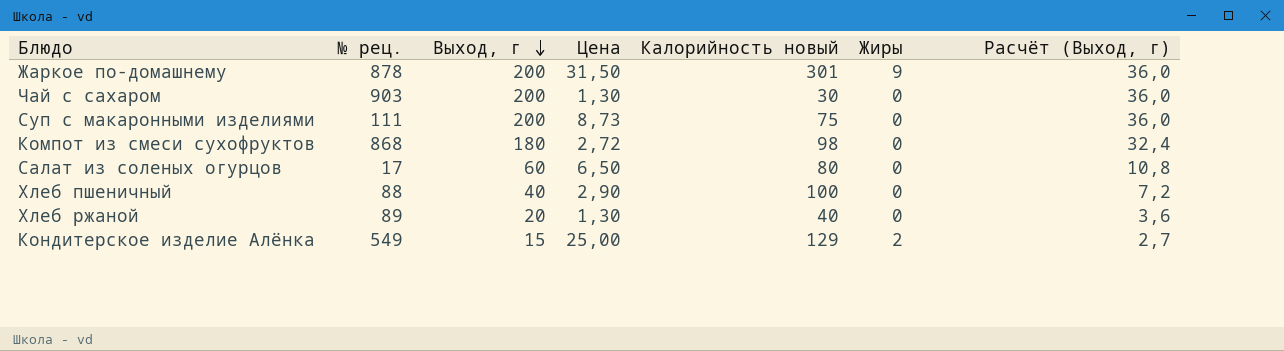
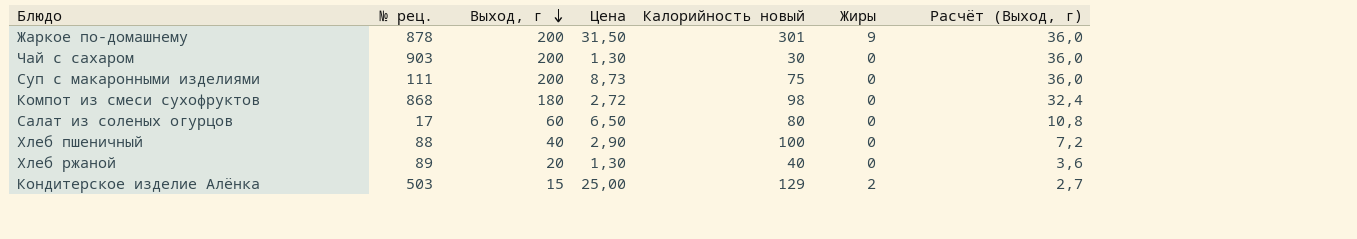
Кондитерское изделие Алёнка | № рец.: 549 -> 503

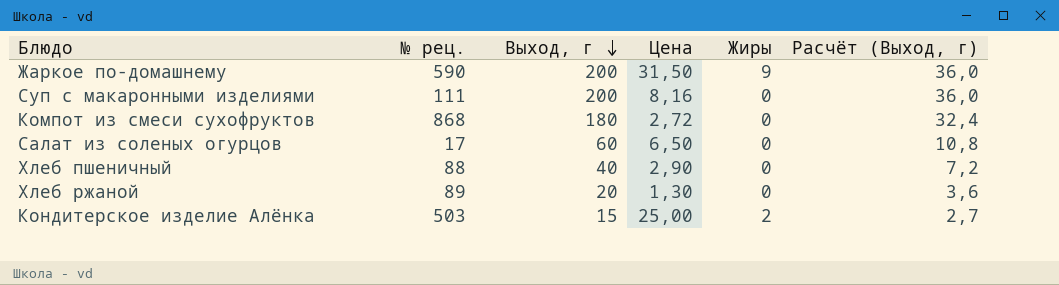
column Калорийность новый | position: 5 -> none
row Чай с сахаром: 903 | 200 | 1,30 | 30 | 0 | 36,0 -> none
Жаркое по-домашнему | № рец.: 878 -> 590
Суп с макаронными изделиями | Цена: 8,73 -> 8,16

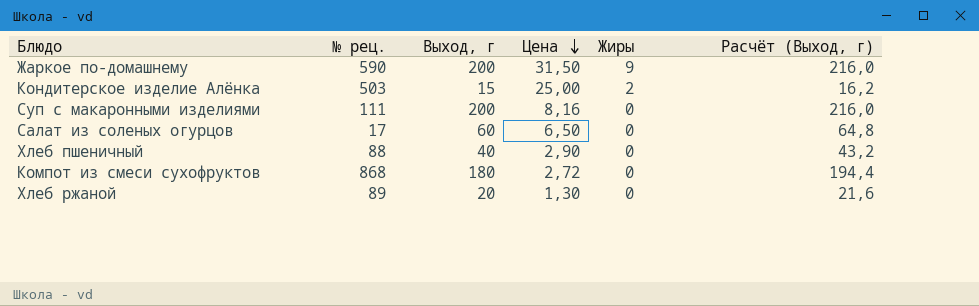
row order: Выход, г descending -> Цена descending
column Расчёт (Выход, г) | formula: [Выход, г] * 0,18 -> [Выход, г] * 1,08

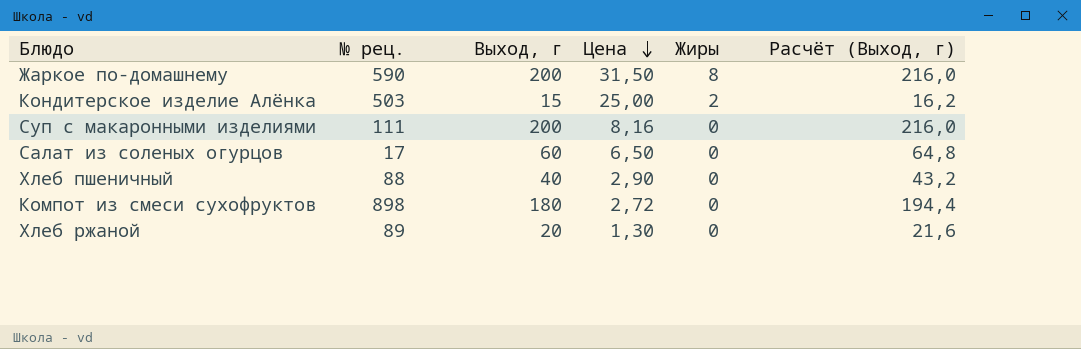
Жаркое по-домашнему | Жиры: 9 -> 8
Компот из смеси сухофруктов | № рец.: 868 -> 898

